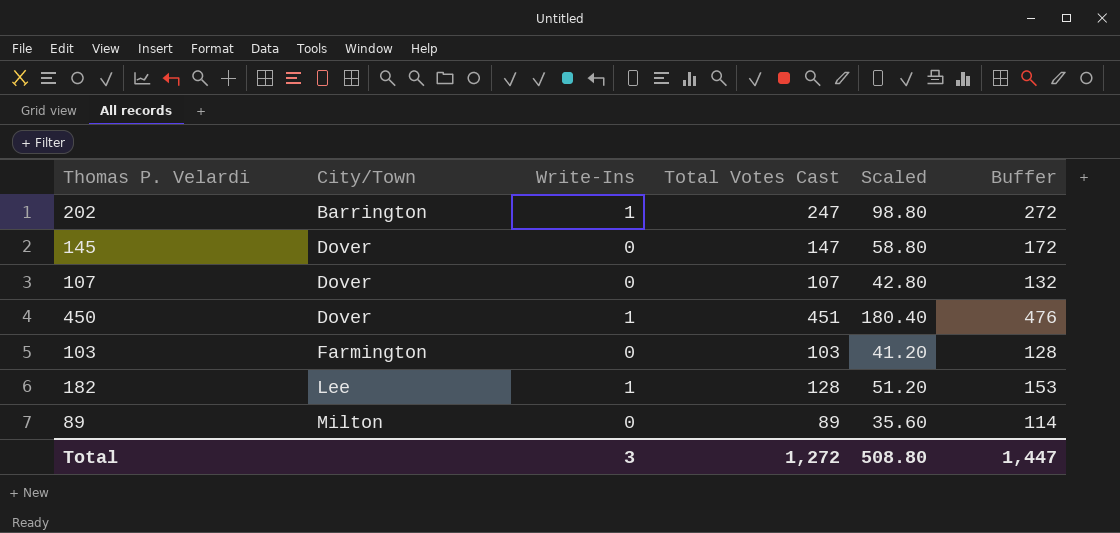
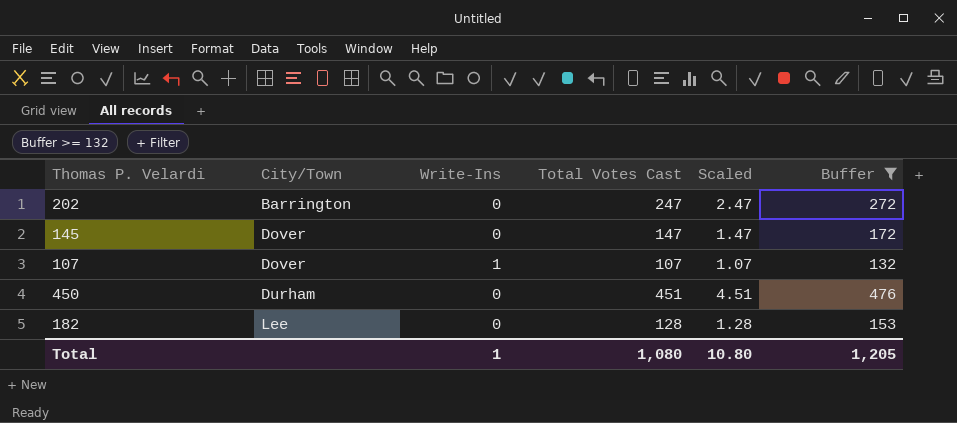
filter: none -> Buffer >= 132
column Scaled | formula: [Total Votes Cast] * 0.4 -> [Total Votes Cast] * 0.01
202 | Write-Ins: 1 -> 0
107 | Write-Ins: 0 -> 1
450 | City/Town: Dover -> Durham
450 | Write-Ins: 1 -> 0
182 | Write-Ins: 1 -> 0
Total | Write-Ins: 3 -> 1
Total | Total Votes Cast: 1,272 -> 1,080
Total | Scaled: 508.80 -> 10.80
Total | Buffer: 1,447 -> 1,205

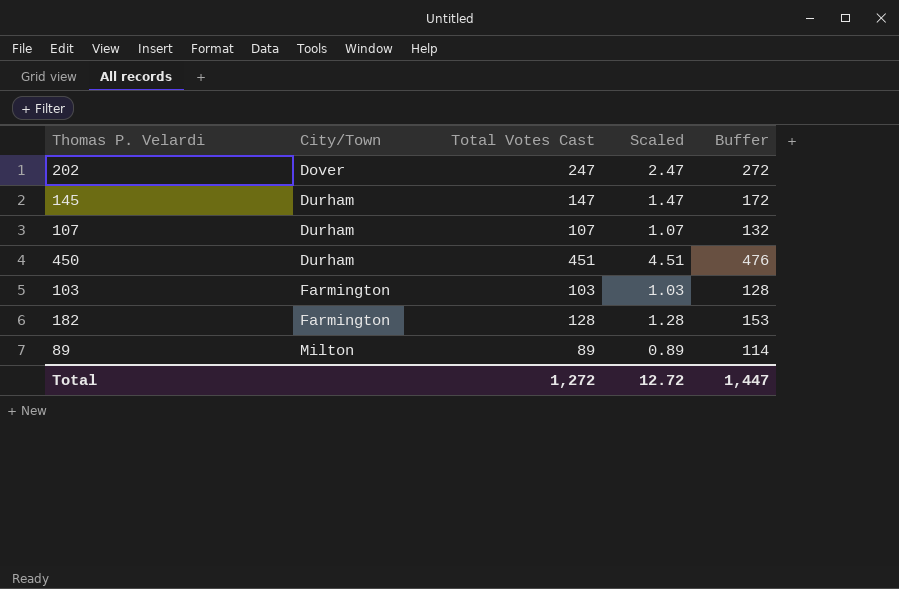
filter: Buffer >= 132 -> none
column Write-Ins | position: 3 -> none
202 | City/Town: Barrington -> Dover
145 | City/Town: Dover -> Durham
107 | City/Town: Dover -> Durham
182 | City/Town: Lee -> Farmington
Total | Total Votes Cast: 1,080 -> 1,272
Total | Scaled: 10.80 -> 12.72
Total | Buffer: 1,205 -> 1,447

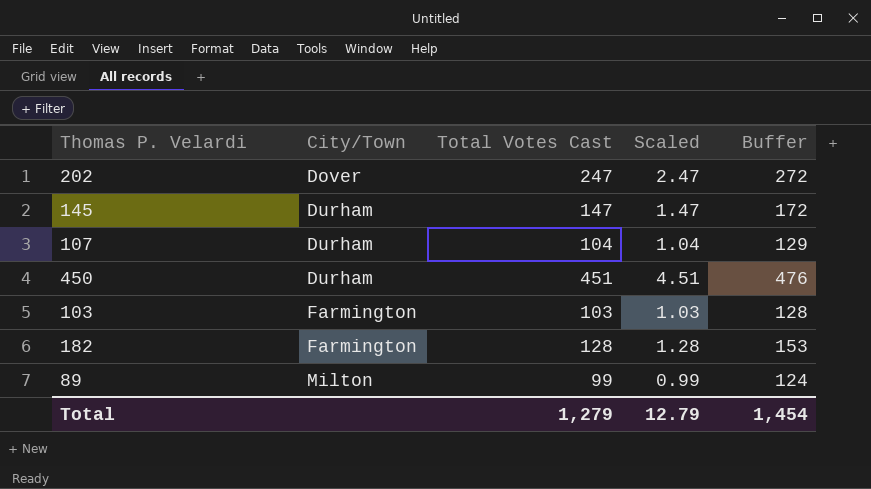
107 | Total Votes Cast: 107 -> 104
107 | Scaled: 1.07 -> 1.04
107 | Buffer: 132 -> 129
89 | Total Votes Cast: 89 -> 99
89 | Scaled: 0.89 -> 0.99
89 | Buffer: 114 -> 124
Total | Total Votes Cast: 1,272 -> 1,279
Total | Scaled: 12.72 -> 12.79
Total | Buffer: 1,447 -> 1,454

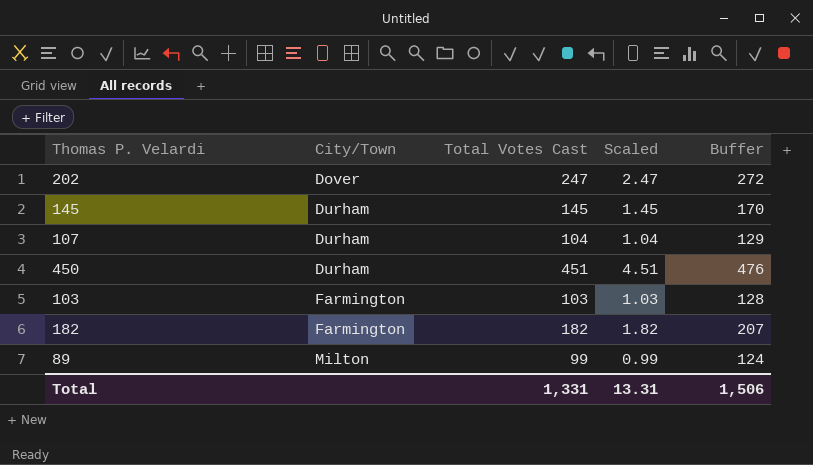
145 | Total Votes Cast: 147 -> 145
145 | Scaled: 1.47 -> 1.45
145 | Buffer: 172 -> 170
182 | Total Votes Cast: 128 -> 182
182 | Scaled: 1.28 -> 1.82
182 | Buffer: 153 -> 207
Total | Total Votes Cast: 1,279 -> 1,331
Total | Scaled: 12.79 -> 13.31
Total | Buffer: 1,454 -> 1,506

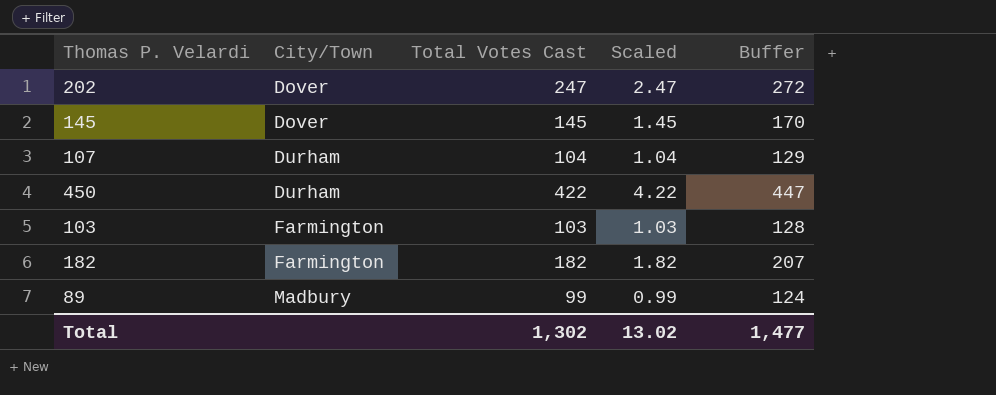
145 | City/Town: Durham -> Dover
450 | Total Votes Cast: 451 -> 422
450 | Scaled: 4.51 -> 4.22
450 | Buffer: 476 -> 447
89 | City/Town: Milton -> Madbury
Total | Total Votes Cast: 1,331 -> 1,302
Total | Scaled: 13.31 -> 13.02
Total | Buffer: 1,506 -> 1,477

